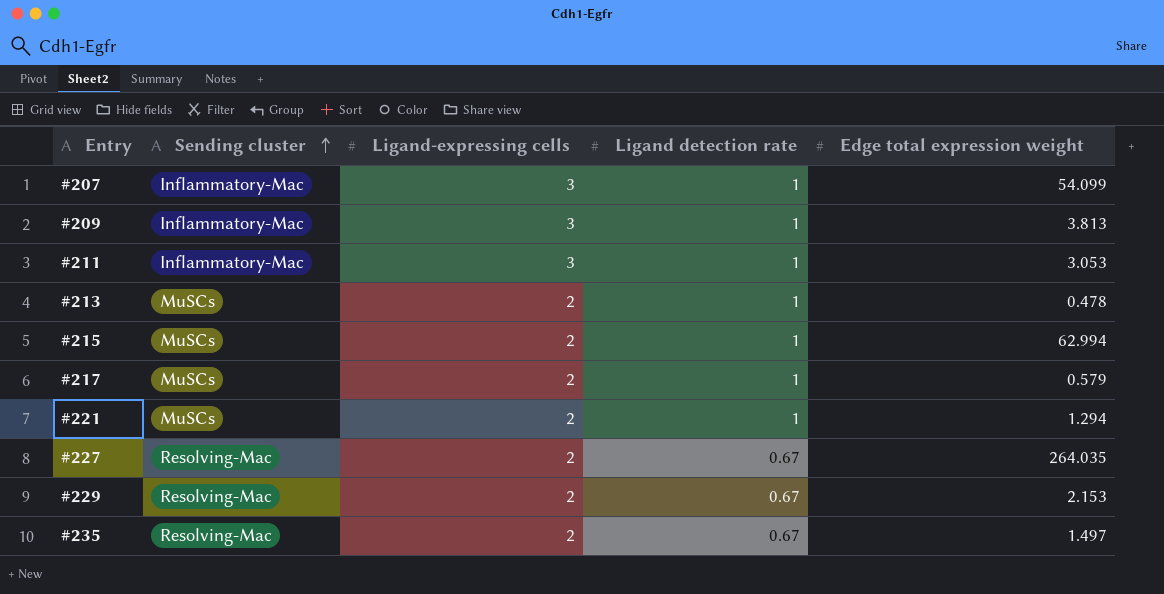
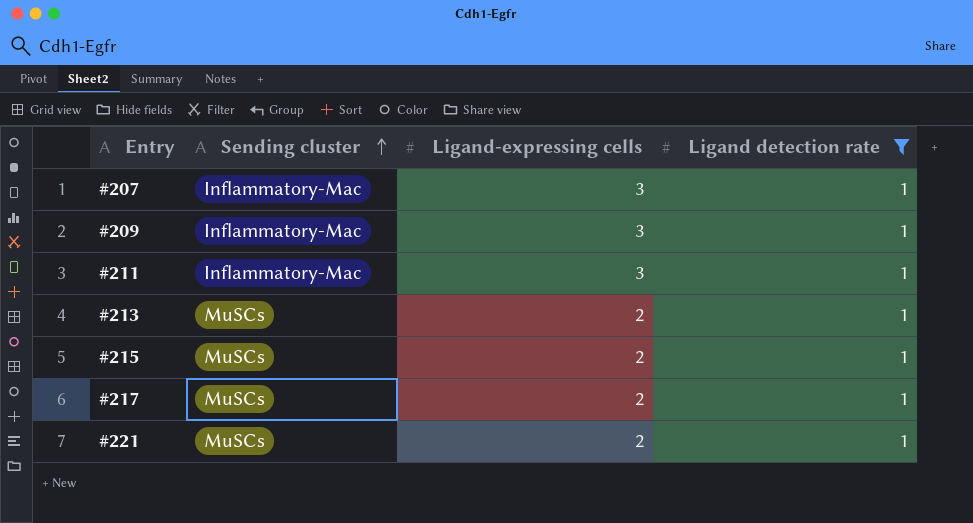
filter: none -> Ligand detection rate = 1
column Edge total expression weight | position: 5 -> none

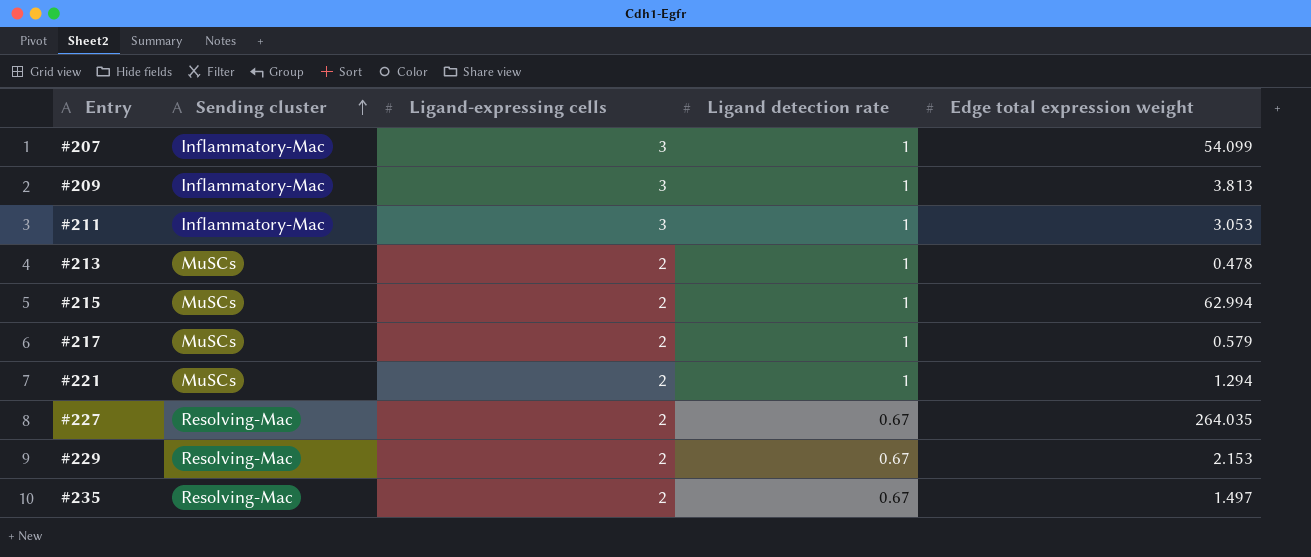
filter: Ligand detection rate = 1 -> none
column Edge total expression weight | position: none -> 5

